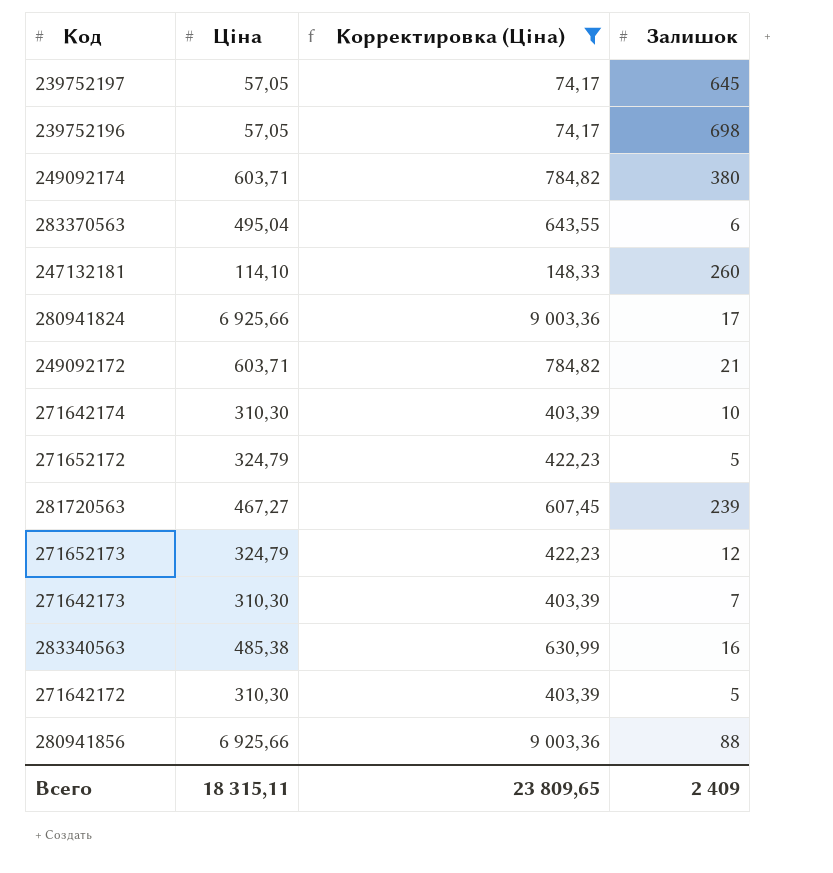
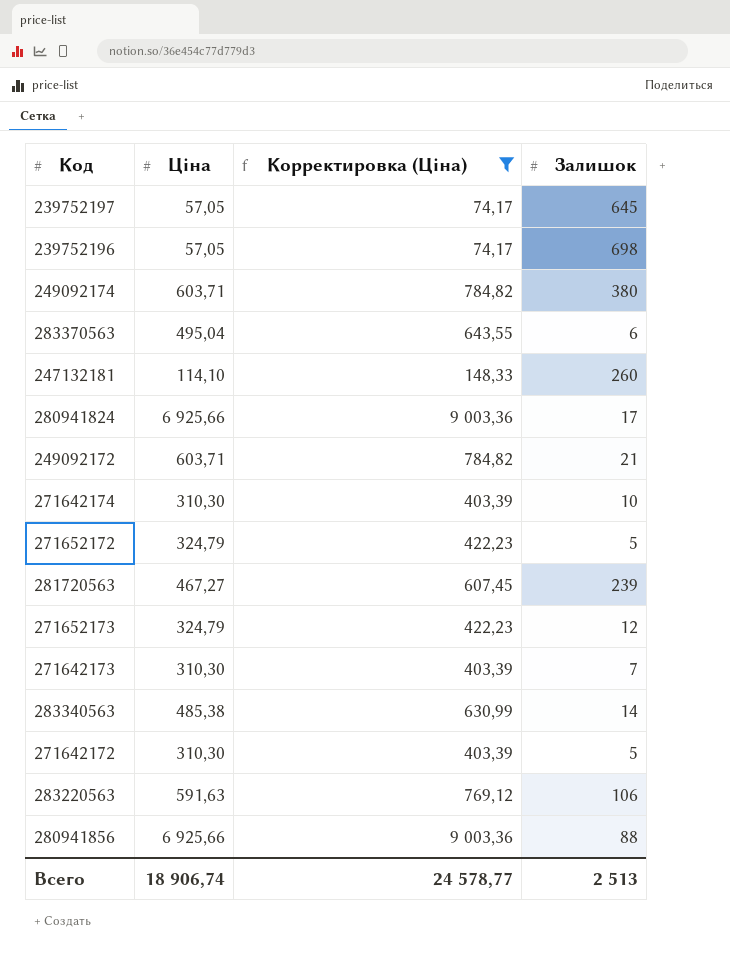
283340563 | Залишок: 16 -> 14
row 283220563: none -> 591,63 | 769,12 | 106
Всего | Ціна: 18 315,11 -> 18 906,74
Всего | Корректировка (Ціна): 23 809,65 -> 24 578,77
Всего | Залишок: 2 409 -> 2 513

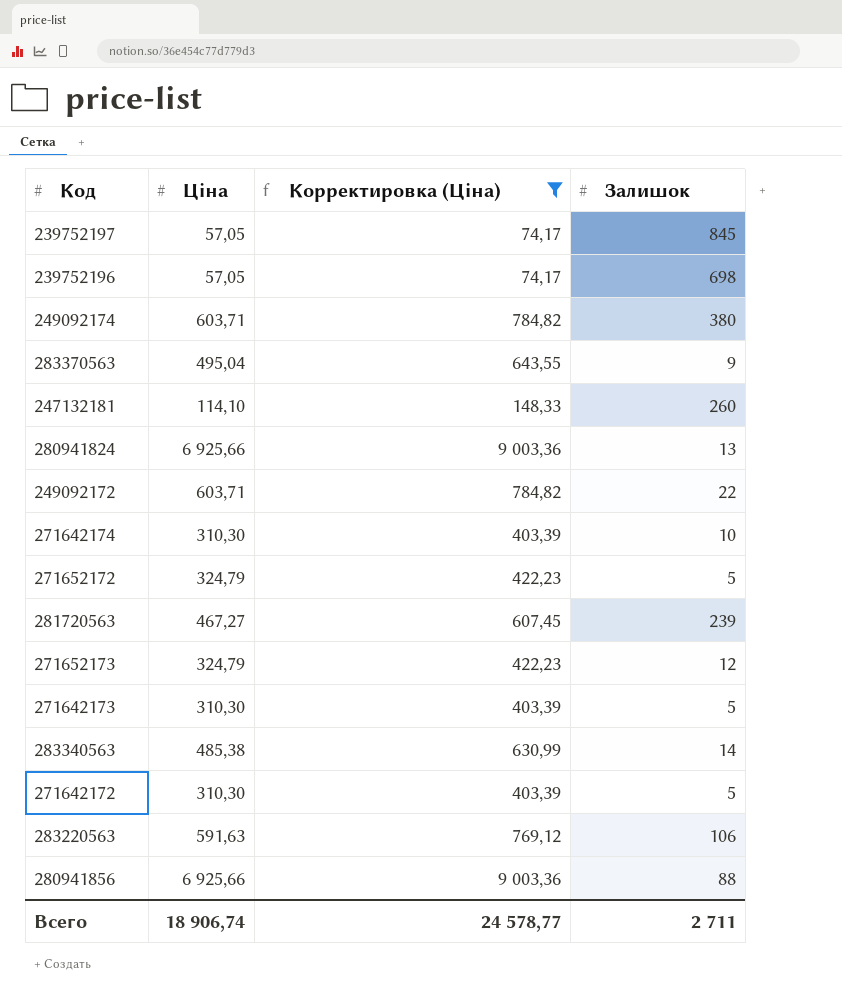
239752197 | Залишок: 645 -> 845
283370563 | Залишок: 6 -> 9
280941824 | Залишок: 17 -> 13
249092172 | Залишок: 21 -> 22
271642173 | Залишок: 7 -> 5
Всего | Залишок: 2 513 -> 2 711

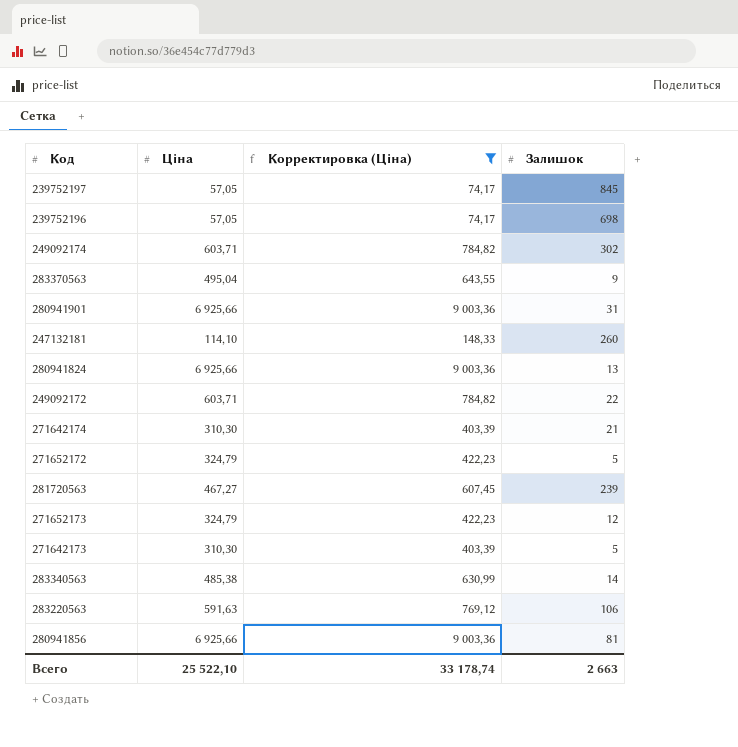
row 271642172: 310,30 | 403,39 | 5 -> none
249092174 | Залишок: 380 -> 302
row 280941901: none -> 6 925,66 | 9 003,36 | 31
271642174 | Залишок: 10 -> 21
280941856 | Залишок: 88 -> 81
Всего | Ціна: 18 906,74 -> 25 522,10
Всего | Корректировка (Ціна): 24 578,77 -> 33 178,74
Всего | Залишок: 2 711 -> 2 663

